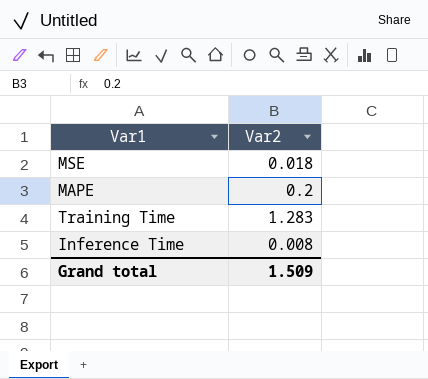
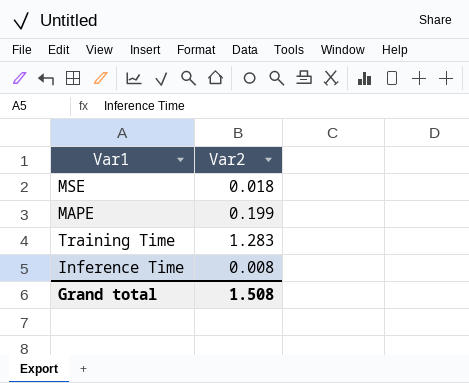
MAPE | Var2: 0.2 -> 0.199
Grand total | Var2: 1.509 -> 1.508

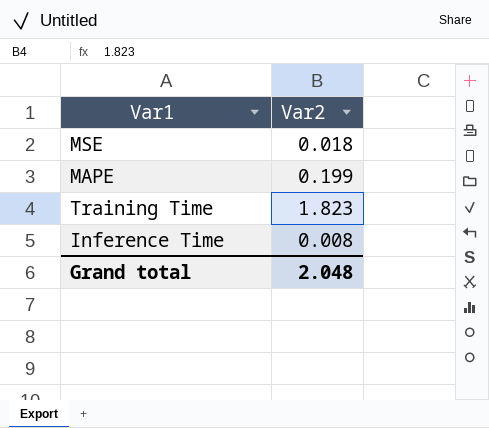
Training Time | Var2: 1.283 -> 1.823
Grand total | Var2: 1.508 -> 2.048

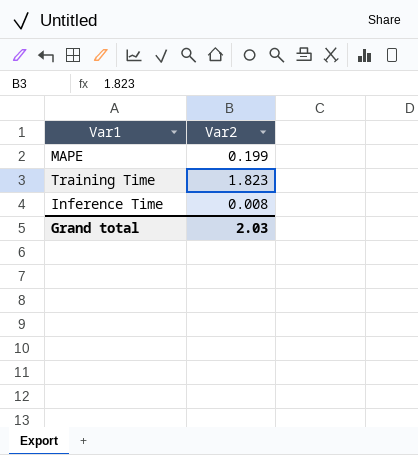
row MSE: 0.018 -> none
Grand total | Var2: 2.048 -> 2.03

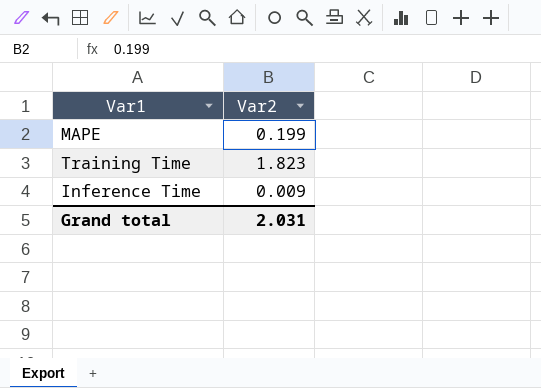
Inference Time | Var2: 0.008 -> 0.009
Grand total | Var2: 2.03 -> 2.031

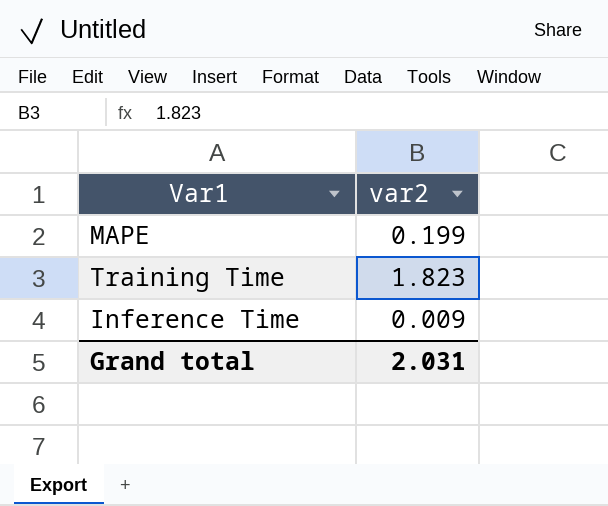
column name: Var2 -> var2

